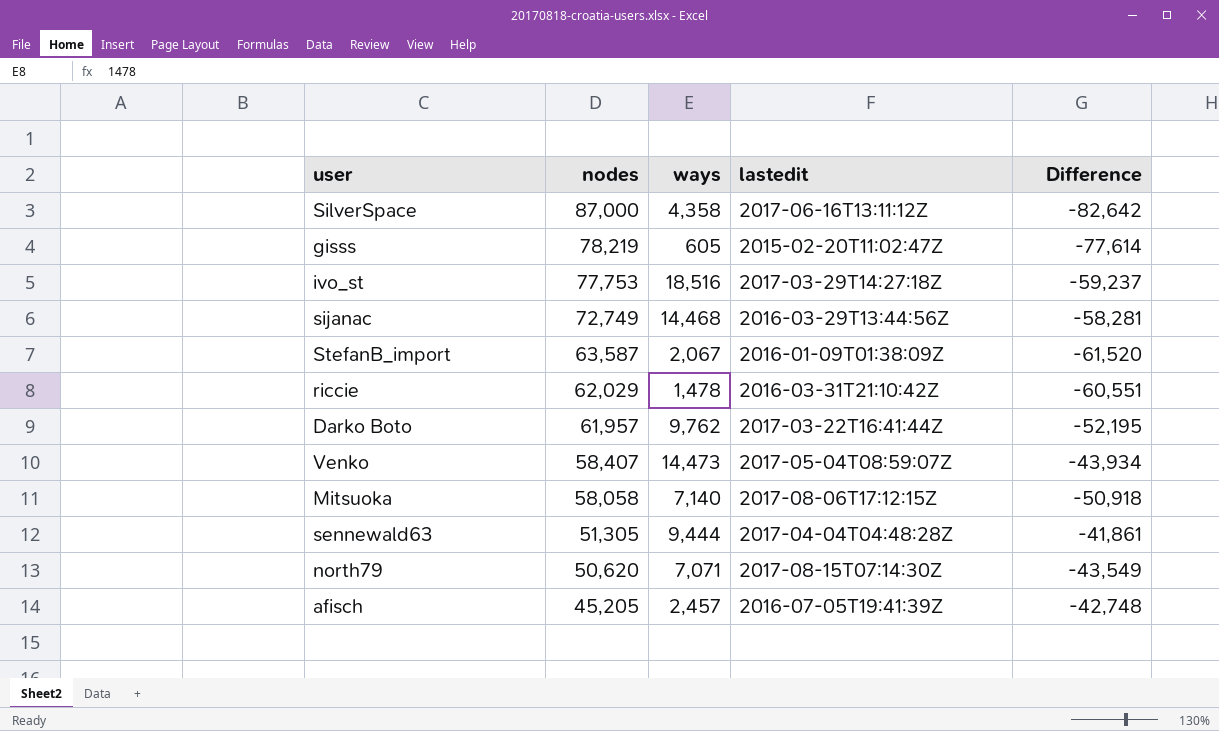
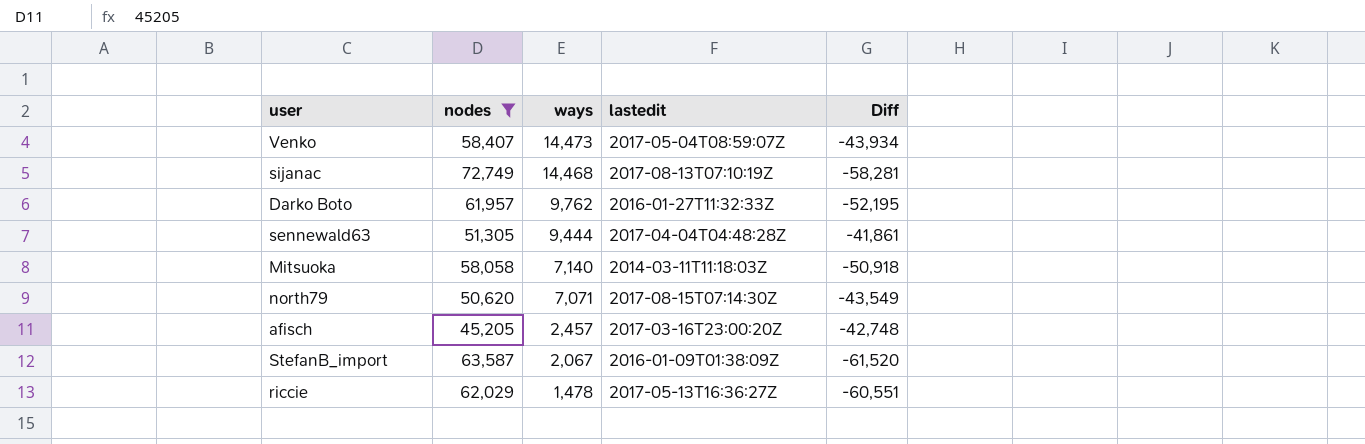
filter: none -> nodes <= 72,749
row order: nodes descending -> ways descending
column name: Difference -> Diff
sijanac | lastedit: 2016-03-29T13:44:56Z -> 2017-08-13T07:10:19Z
Darko Boto | lastedit: 2017-03-22T16:41:44Z -> 2016-01-27T11:32:33Z
Mitsuoka | lastedit: 2017-08-06T17:12:15Z -> 2014-03-11T11:18:03Z
afisch | lastedit: 2016-07-05T19:41:39Z -> 2017-03-16T23:00:20Z
riccie | lastedit: 2016-03-31T21:10:42Z -> 2017-05-13T16:36:27Z

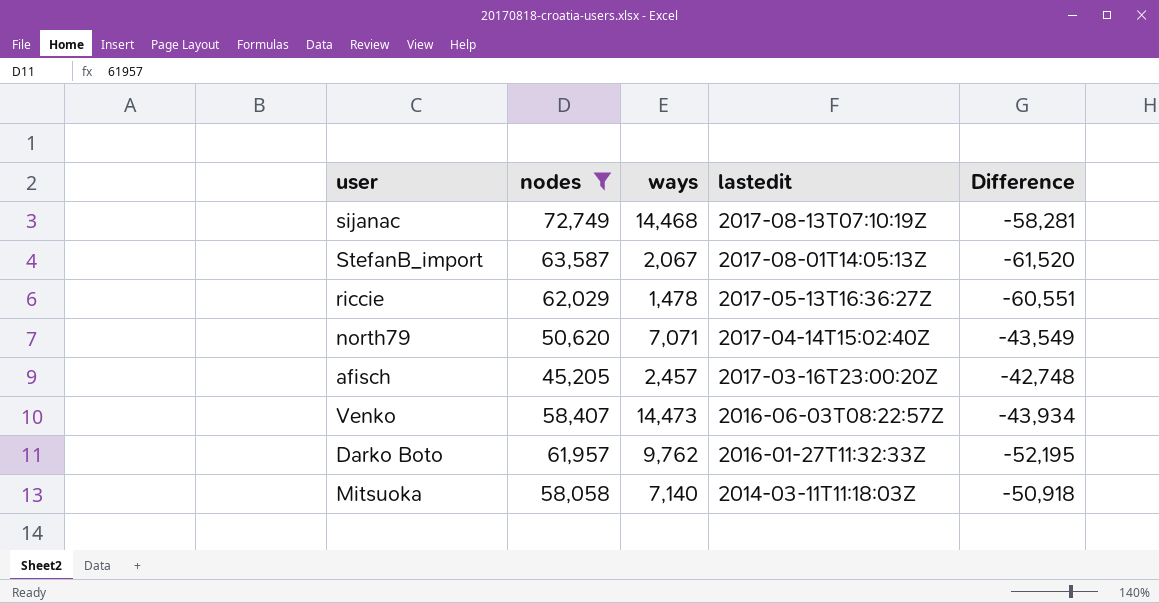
row order: ways descending -> lastedit descending
column name: Diff -> Difference
row sennewald63: 51,305 | 9,444 | 2017-04-04T04:48:28Z | -41,861 -> none
StefanB_import | lastedit: 2016-01-09T01:38:09Z -> 2017-08-01T14:05:13Z
north79 | lastedit: 2017-08-15T07:14:30Z -> 2017-04-14T15:02:40Z
Venko | lastedit: 2017-05-04T08:59:07Z -> 2016-06-03T08:22:57Z

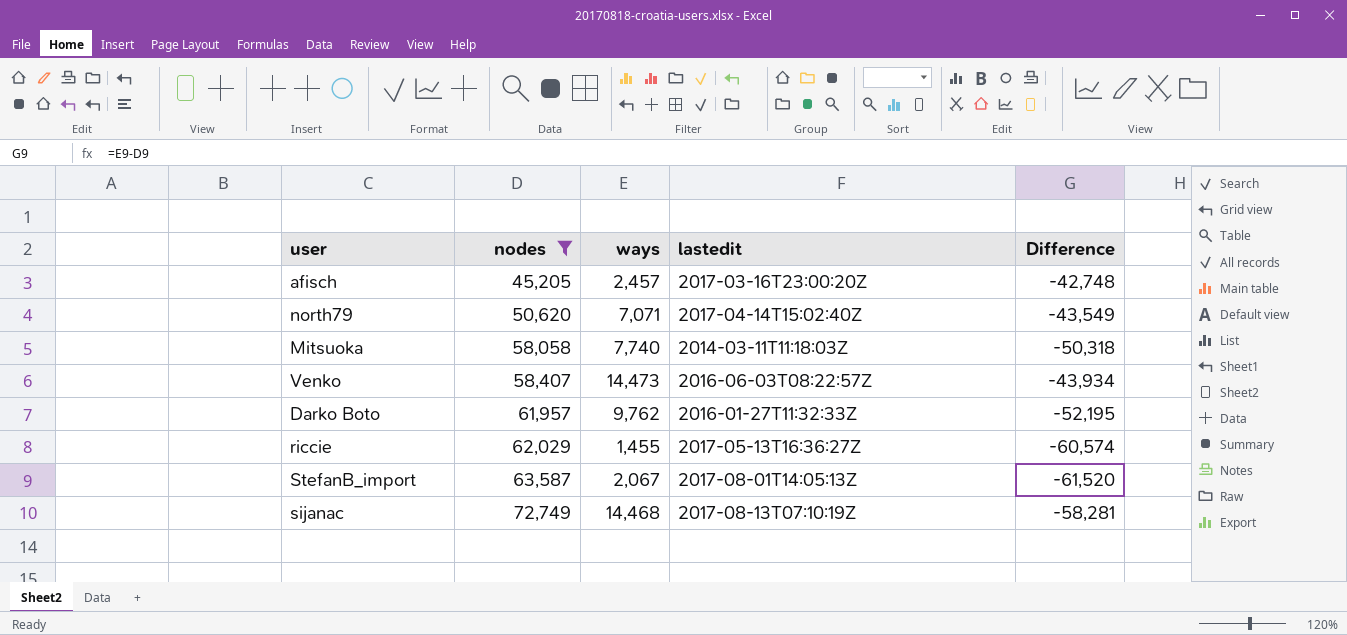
row order: lastedit descending -> nodes ascending
Mitsuoka | ways: 7,140 -> 7,740
Mitsuoka | Difference: -50,918 -> -50,318
riccie | ways: 1,478 -> 1,455
riccie | Difference: -60,551 -> -60,574

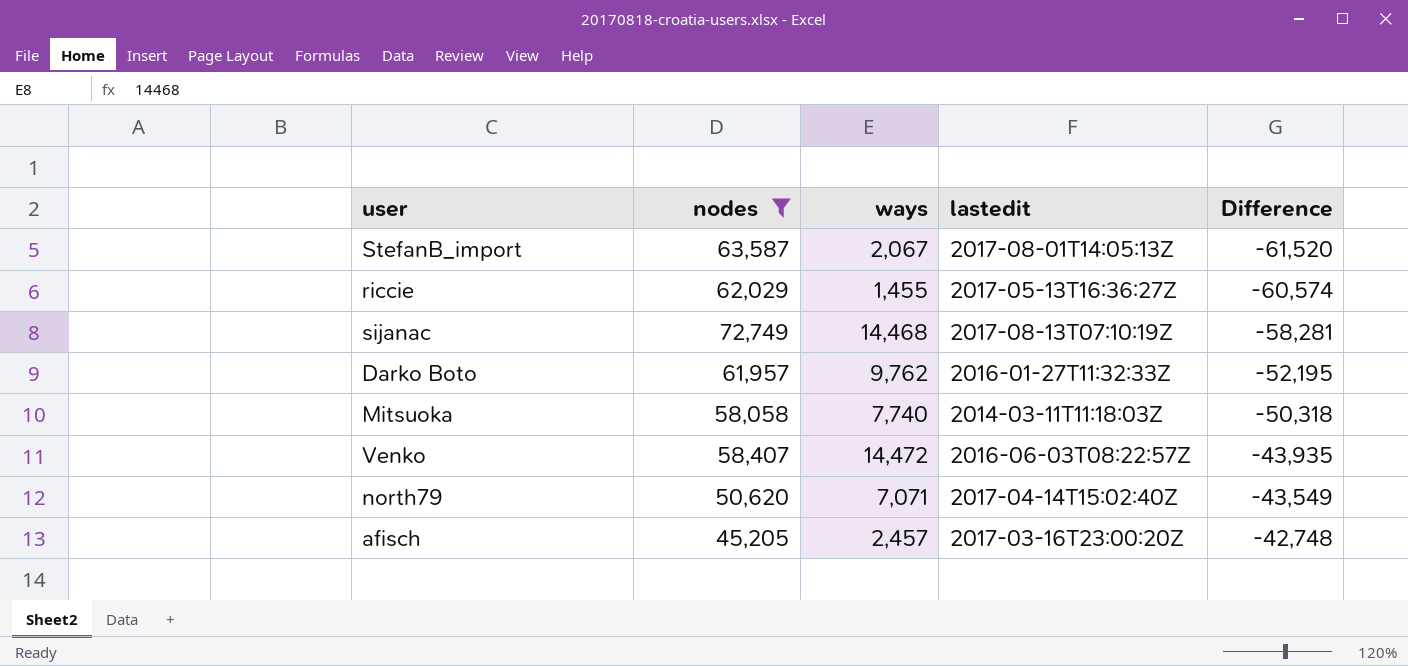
row order: nodes ascending -> Difference ascending
Venko | ways: 14,473 -> 14,472
Venko | Difference: -43,934 -> -43,935

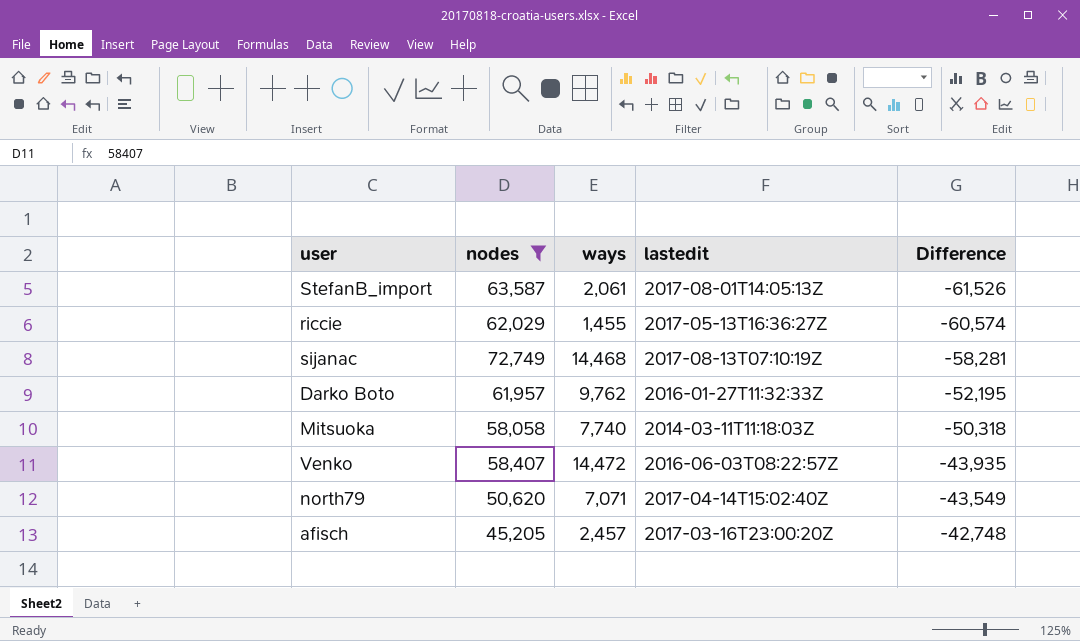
StefanB_import | ways: 2,067 -> 2,061
StefanB_import | Difference: -61,520 -> -61,526

